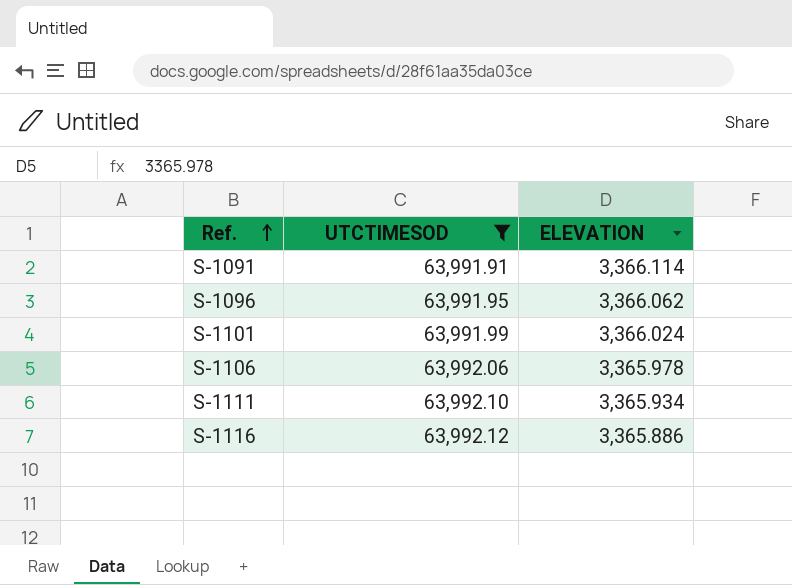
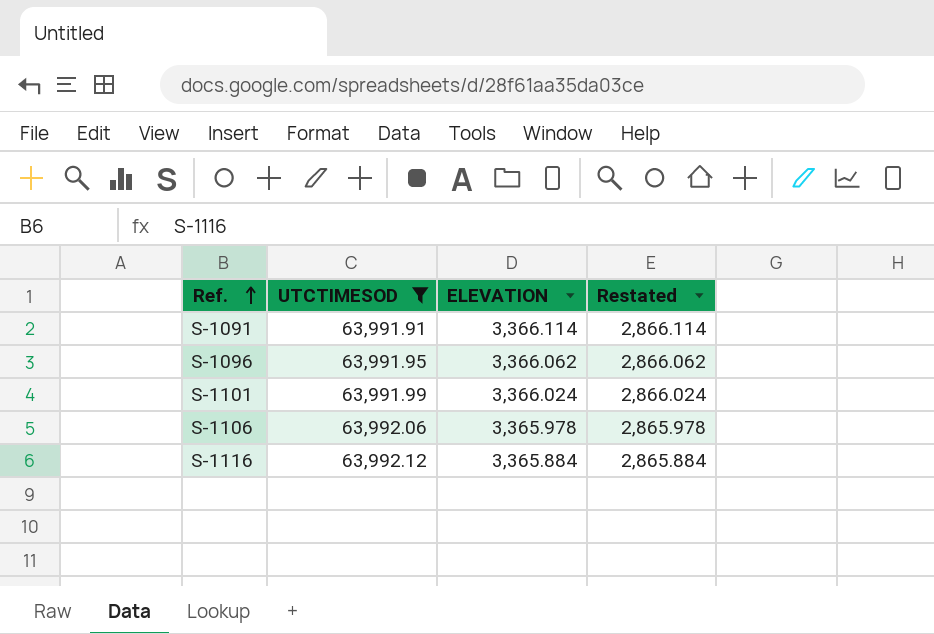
column Restated | formula: none -> [ELEVATION] - 500
row S-1111: 63,992.10 | 3,365.934 -> none
S-1116 | ELEVATION: 3,365.886 -> 3,365.884

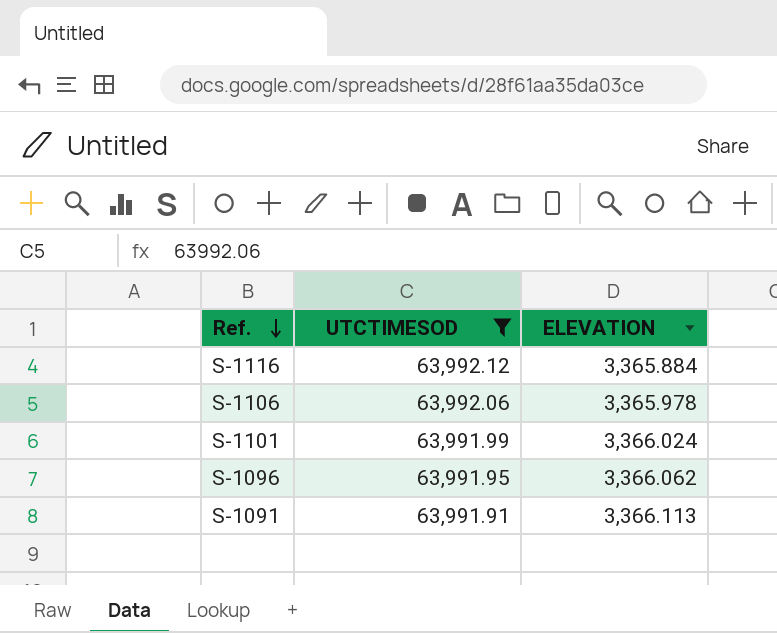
row order: Ref. ascending -> Ref. descending
column Restated | formula: [ELEVATION] - 500 -> none
S-1091 | ELEVATION: 3,366.114 -> 3,366.113

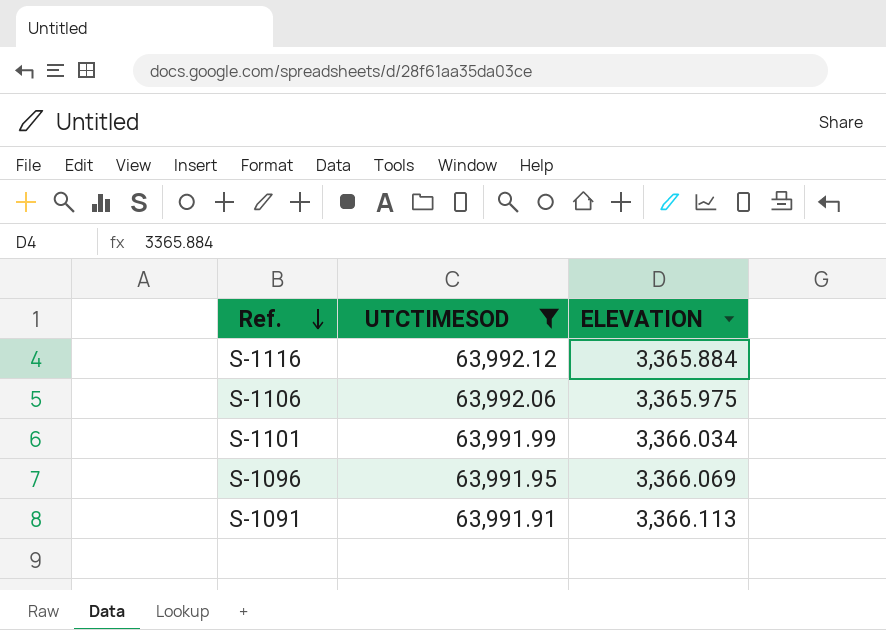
S-1106 | ELEVATION: 3,365.978 -> 3,365.975
S-1101 | ELEVATION: 3,366.024 -> 3,366.034
S-1096 | ELEVATION: 3,366.062 -> 3,366.069

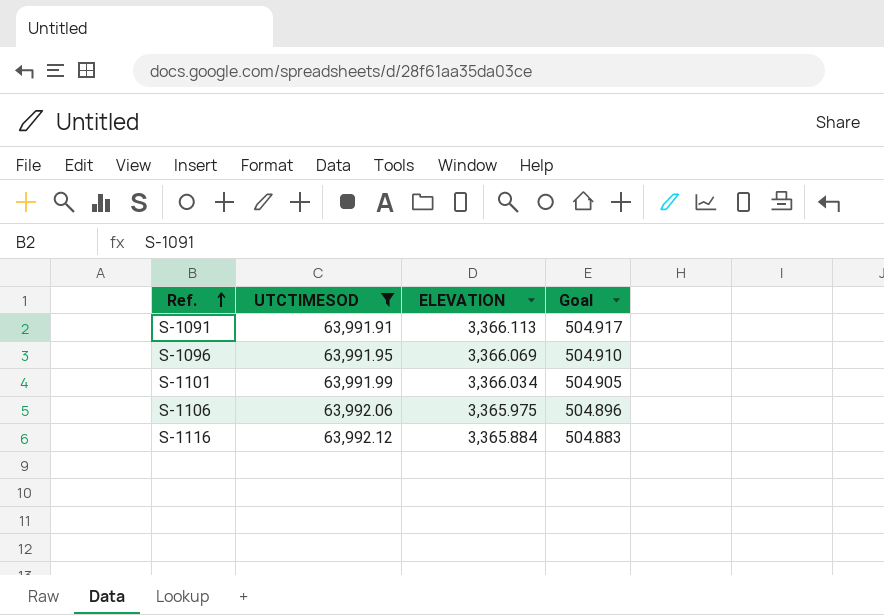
row order: Ref. descending -> Ref. ascending
column Goal | formula: none -> [ELEVATION] * 0.15

